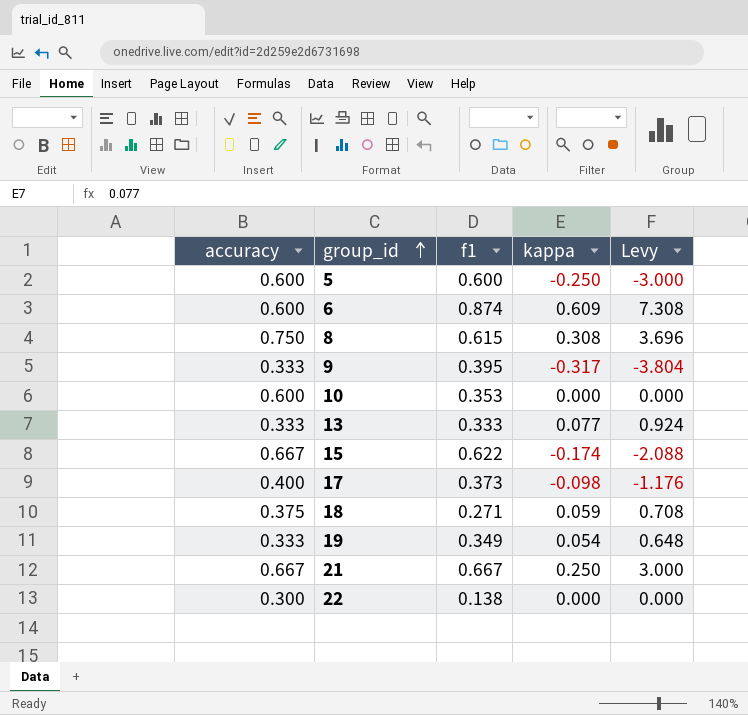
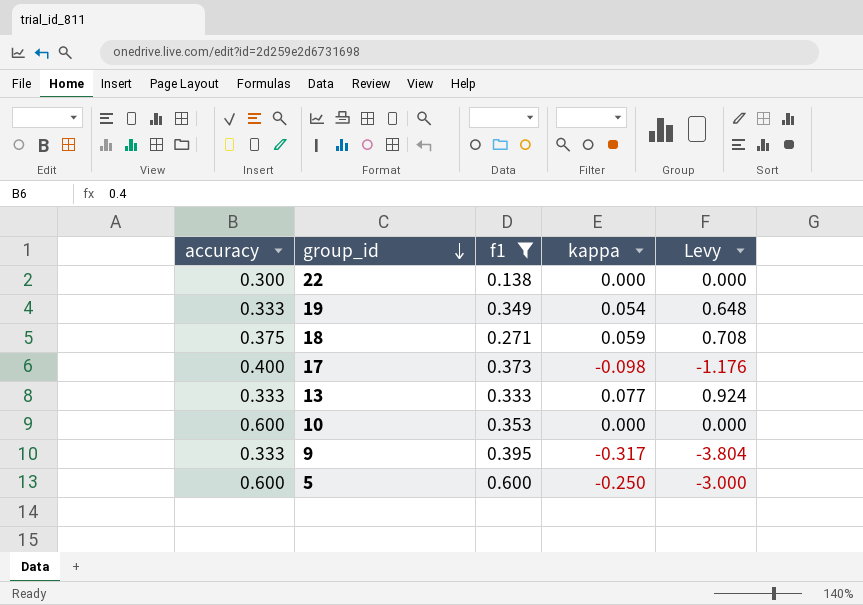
filter: none -> f1 <= 0.600
row order: group_id ascending -> group_id descending

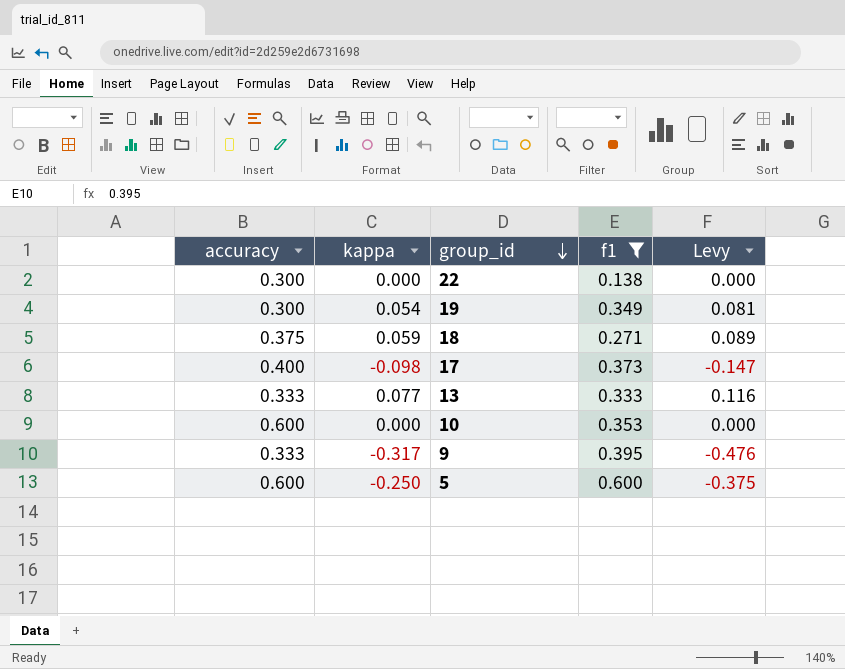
column kappa | position: 4 -> 2
column Levy | formula: [kappa] * 12 -> [kappa] * 1.5
19 | accuracy: 0.333 -> 0.300

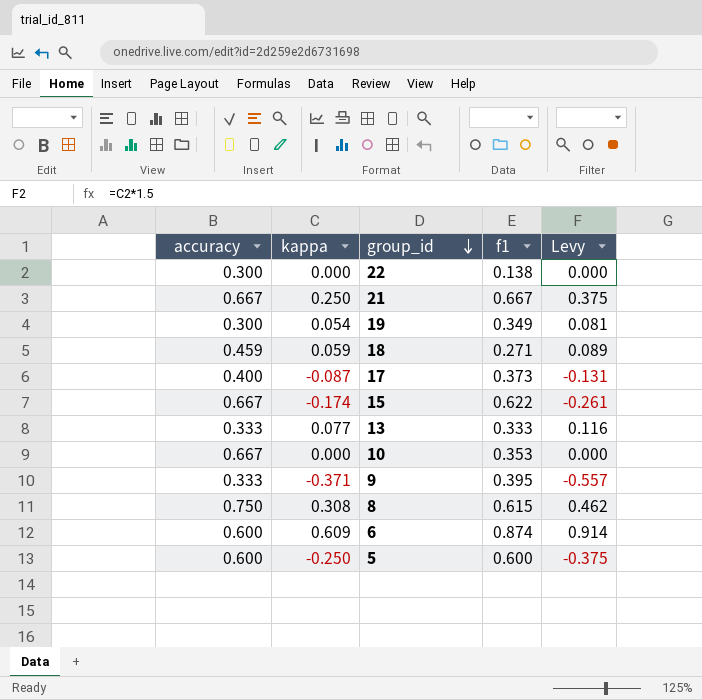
filter: f1 <= 0.600 -> none
18 | accuracy: 0.375 -> 0.459
17 | kappa: -0.098 -> -0.087
17 | Levy: -0.147 -> -0.131
10 | accuracy: 0.600 -> 0.667
9 | kappa: -0.317 -> -0.371
9 | Levy: -0.476 -> -0.557

